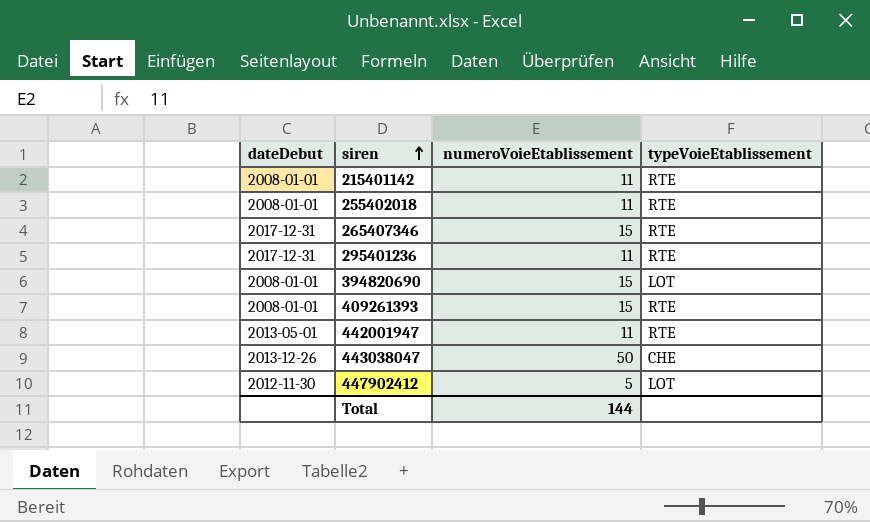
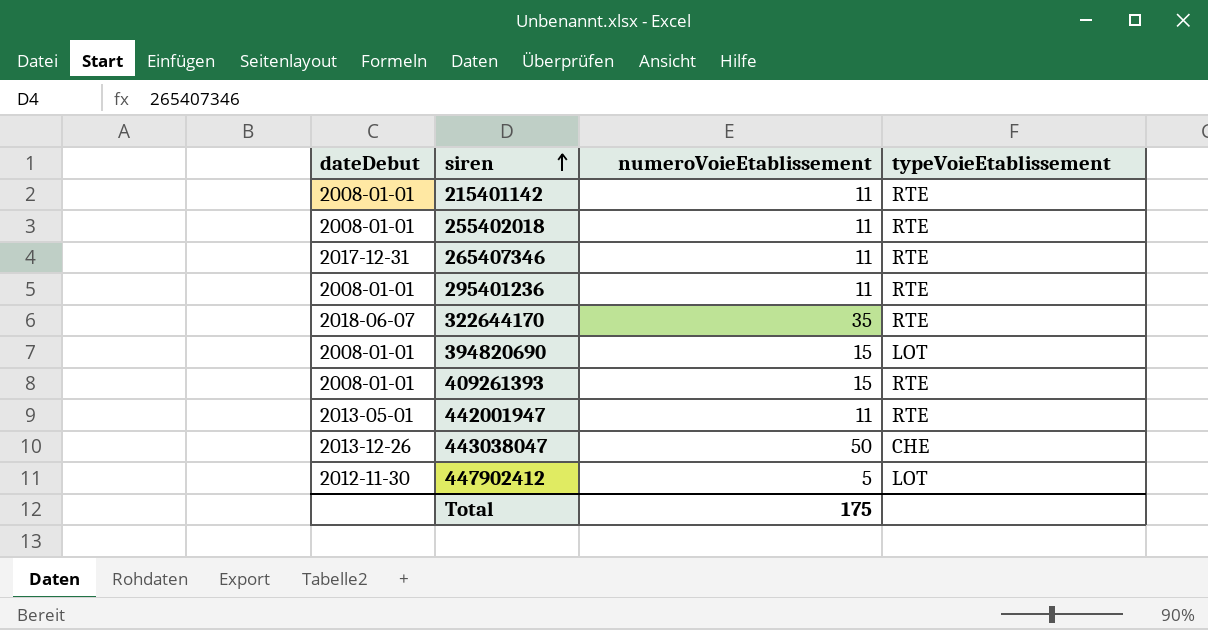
265407346 | numeroVoieEtablissement: 15 -> 11
295401236 | dateDebut: 2017-12-31 -> 2008-01-01
row 322644170: none -> 2018-06-07 | 35 | RTE
Total | numeroVoieEtablissement: 144 -> 175

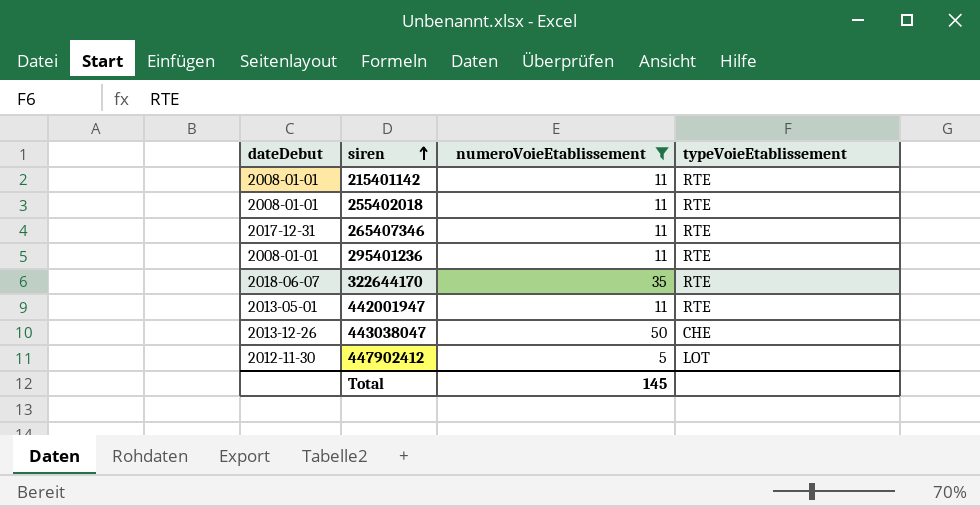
filter: none -> numeroVoieEtablissement != 15
Total | numeroVoieEtablissement: 175 -> 145

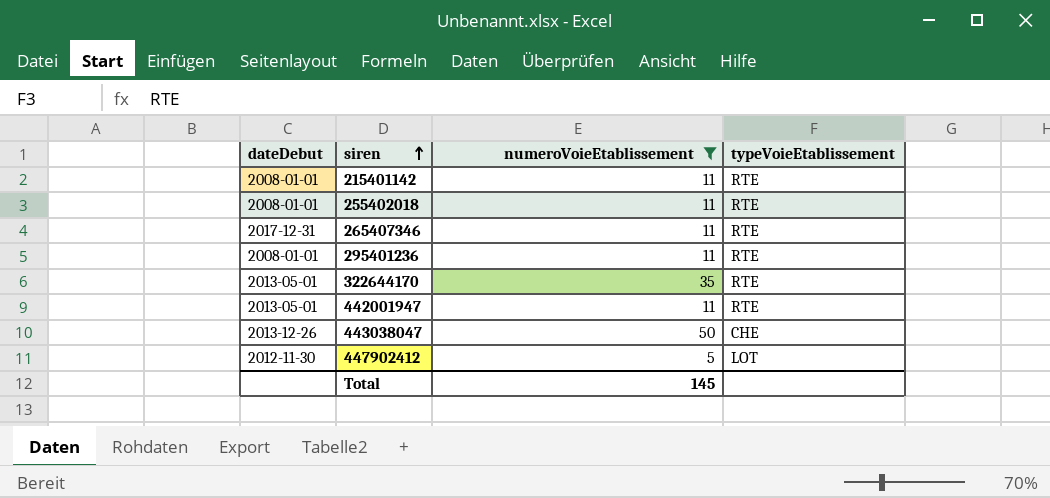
322644170 | dateDebut: 2018-06-07 -> 2013-05-01

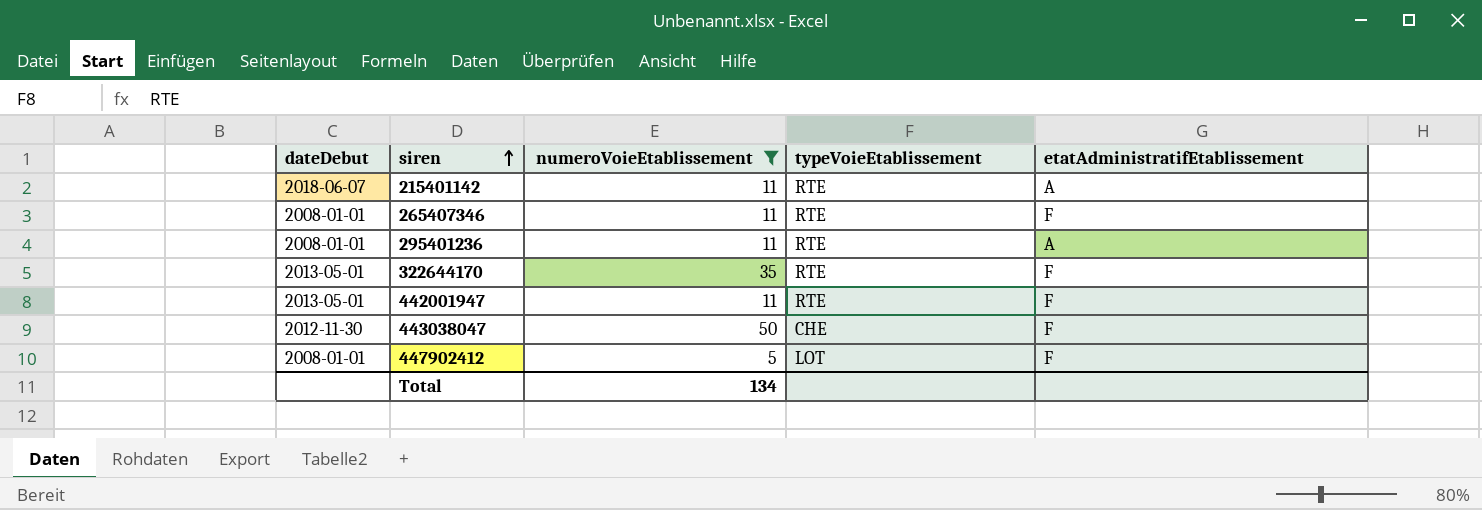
column etatAdministratifEtablissement | position: none -> 5
row 255402018: 2008-01-01 | 11 | RTE -> none
215401142 | dateDebut: 2008-01-01 -> 2018-06-07
265407346 | dateDebut: 2017-12-31 -> 2008-01-01
443038047 | dateDebut: 2013-12-26 -> 2012-11-30
447902412 | dateDebut: 2012-11-30 -> 2008-01-01
Total | numeroVoieEtablissement: 145 -> 134

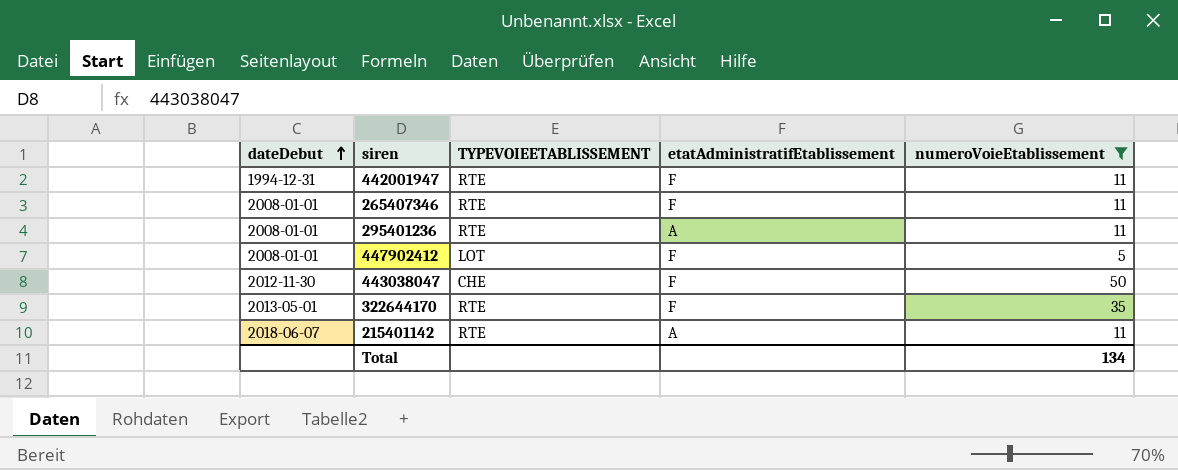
row order: siren ascending -> dateDebut ascending
column name: typeVoieEtablissement -> TYPEVOIEETABLISSEMENT
column numeroVoieEtablissement | position: 3 -> 5
442001947 | dateDebut: 2013-05-01 -> 1994-12-31

